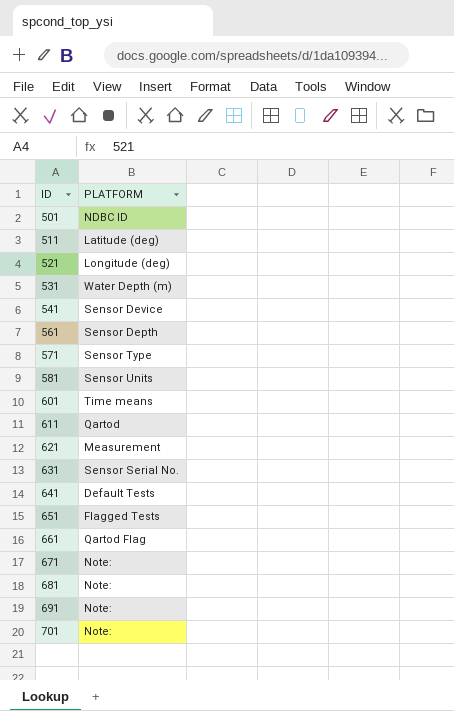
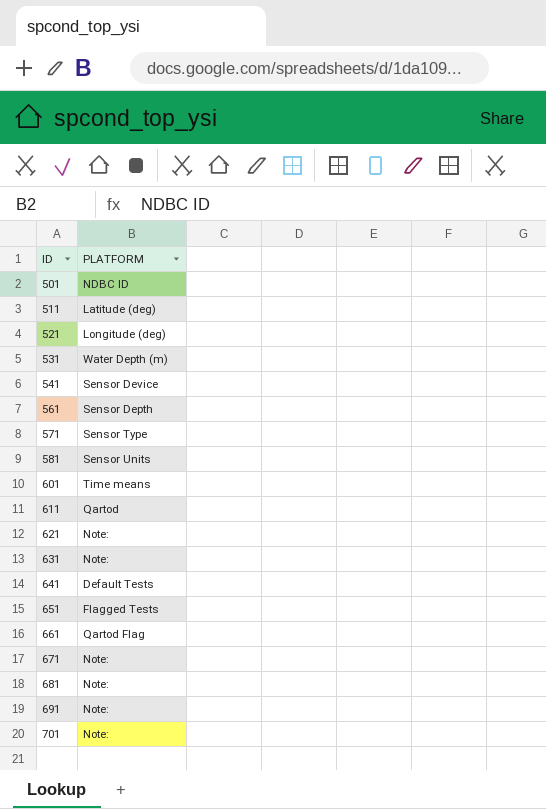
621 | PLATFORM: Measurement -> Note:
631 | PLATFORM: Sensor Serial No. -> Note:

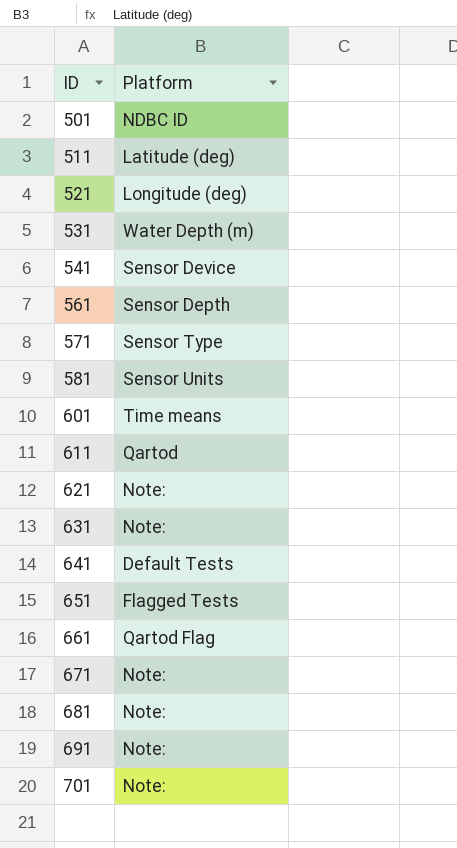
column name: PLATFORM -> Platform

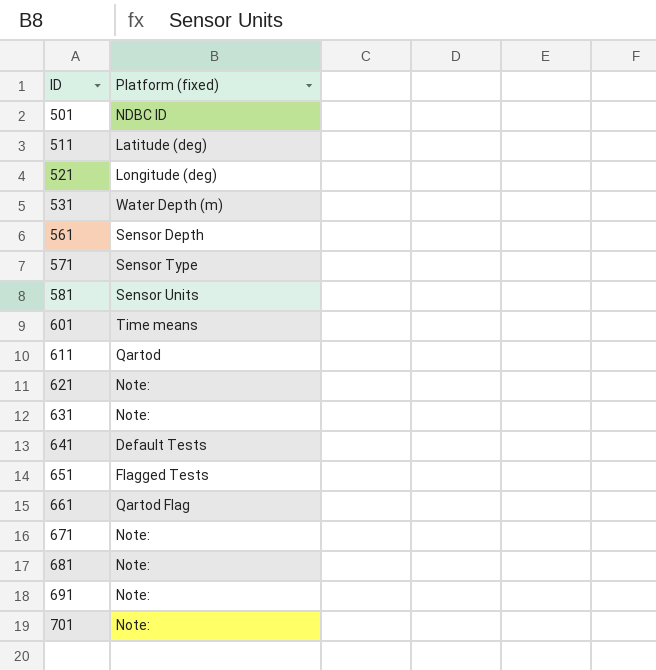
column name: Platform -> Platform (fixed)
row 541: Sensor Device -> none

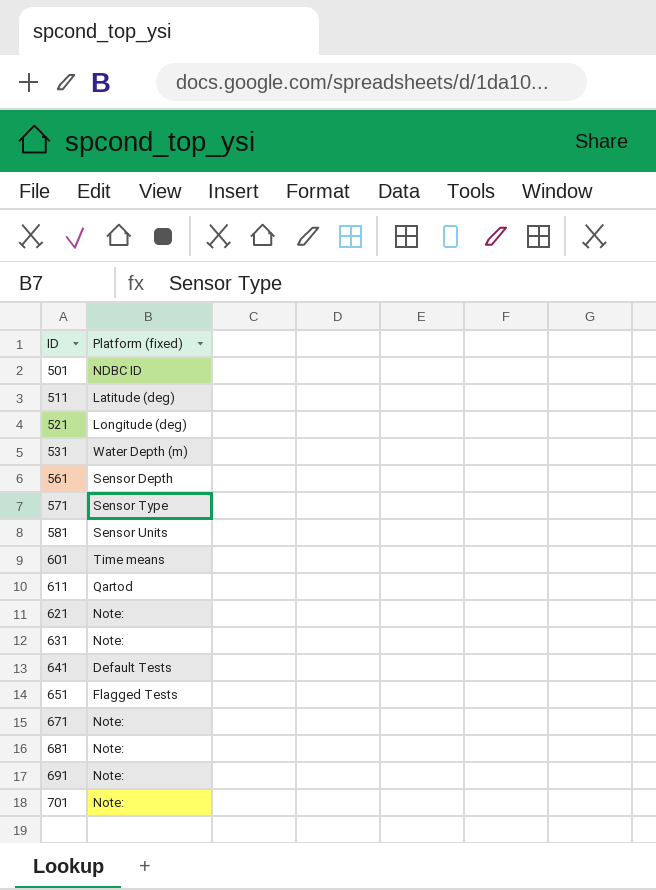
row 661: Qartod Flag -> none

